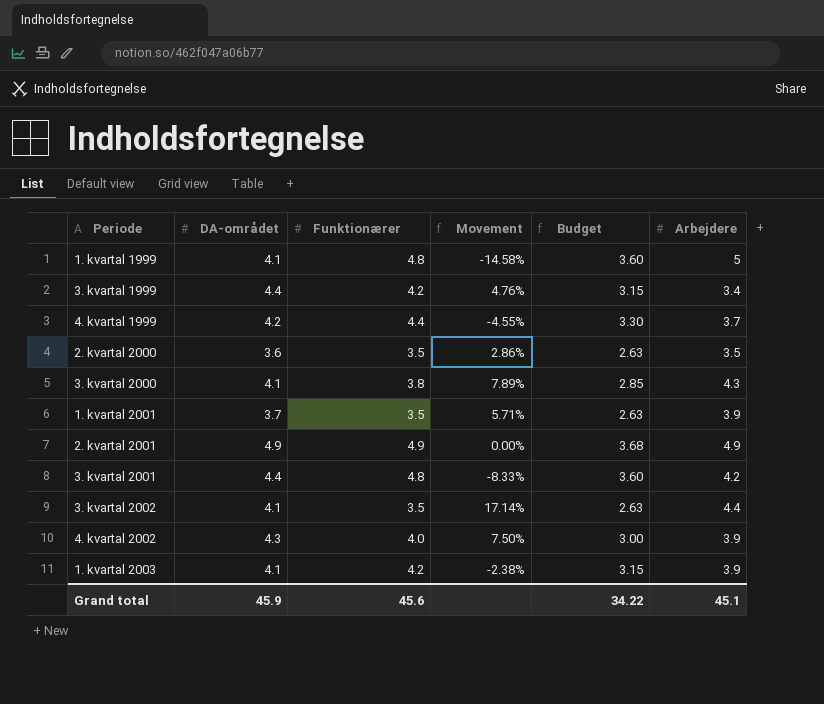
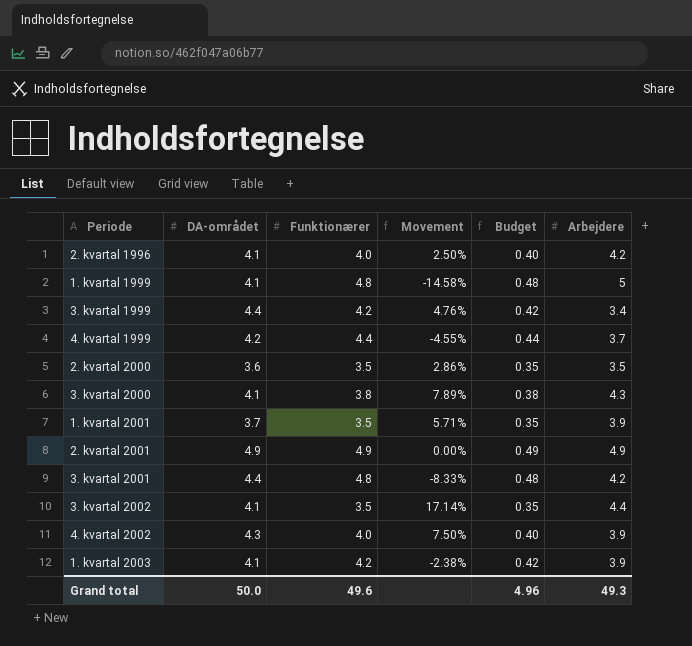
column Budget | formula: [Funktionærer] * 0.75 -> [Funktionærer] * 0.1
row 2. kvartal 1996: none -> 4.1 | 4.0 | 2.50% | 0.40 | 4.2
Grand total | DA-området: 45.9 -> 50.0
Grand total | Funktionærer: 45.6 -> 49.6
Grand total | Budget: 34.22 -> 4.96
Grand total | Arbejdere: 45.1 -> 49.3

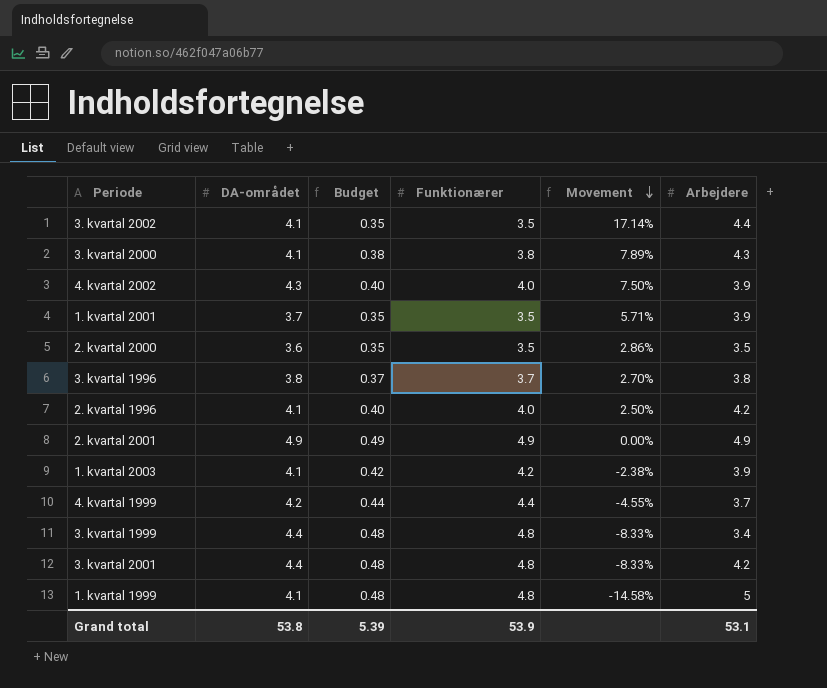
row order: none -> Movement descending
column Budget | position: 5 -> 3
row 3. kvartal 1996: none -> 3.8 | 0.37 | 3.7 | 2.70% | 3.8
3. kvartal 1999 | Budget: 0.42 -> 0.48
3. kvartal 1999 | Funktionærer: 4.2 -> 4.8
3. kvartal 1999 | Movement: 4.76% -> -8.33%
Grand total | DA-området: 50.0 -> 53.8
Grand total | Budget: 4.96 -> 5.39
Grand total | Funktionærer: 49.6 -> 53.9
Grand total | Arbejdere: 49.3 -> 53.1

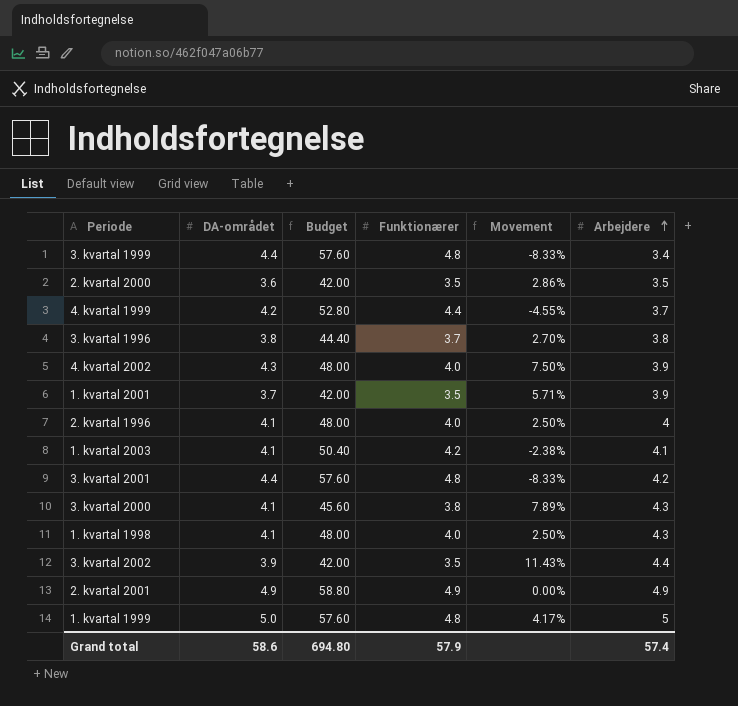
row order: Movement descending -> Arbejdere ascending
column Budget | formula: [Funktionærer] * 0.1 -> [Funktionærer] * 12
2. kvartal 1996 | Arbejdere: 4.2 -> 4
1. kvartal 2003 | Arbejdere: 3.9 -> 4.1
row 1. kvartal 1998: none -> 4.1 | 48.00 | 4.0 | 2.50% | 4.3
3. kvartal 2002 | DA-området: 4.1 -> 3.9
3. kvartal 2002 | Movement: 17.14% -> 11.43%
1. kvartal 1999 | DA-området: 4.1 -> 5.0
1. kvartal 1999 | Movement: -14.58% -> 4.17%
Grand total | DA-området: 53.8 -> 58.6
Grand total | Budget: 5.39 -> 694.80
Grand total | Funktionærer: 53.9 -> 57.9
Grand total | Arbejdere: 53.1 -> 57.4

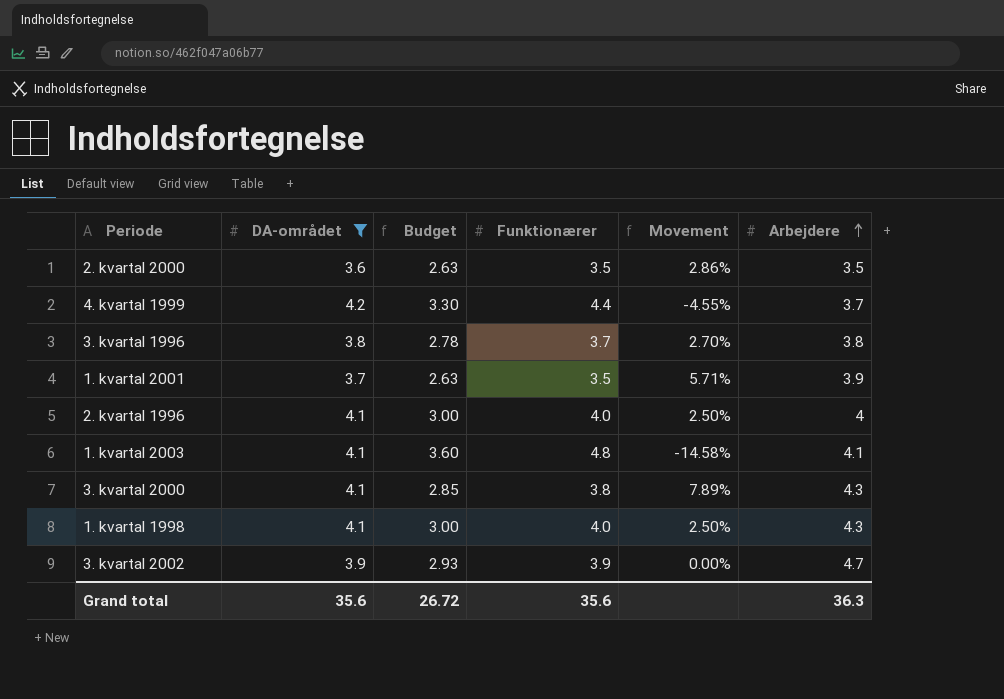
filter: none -> DA-området <= 4.2
column Budget | formula: [Funktionærer] * 12 -> [Funktionærer] * 0.75
1. kvartal 2003 | Funktionærer: 4.2 -> 4.8
1. kvartal 2003 | Movement: -2.38% -> -14.58%
3. kvartal 2002 | Funktionærer: 3.5 -> 3.9
3. kvartal 2002 | Movement: 11.43% -> 0.00%
3. kvartal 2002 | Arbejdere: 4.4 -> 4.7
Grand total | DA-området: 58.6 -> 35.6
Grand total | Budget: 694.80 -> 26.72
Grand total | Funktionærer: 57.9 -> 35.6
Grand total | Arbejdere: 57.4 -> 36.3

